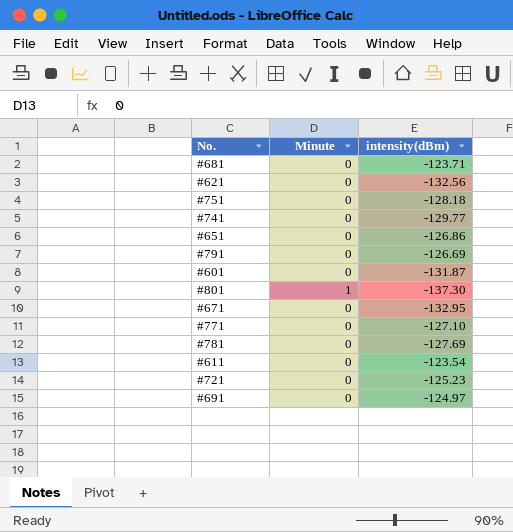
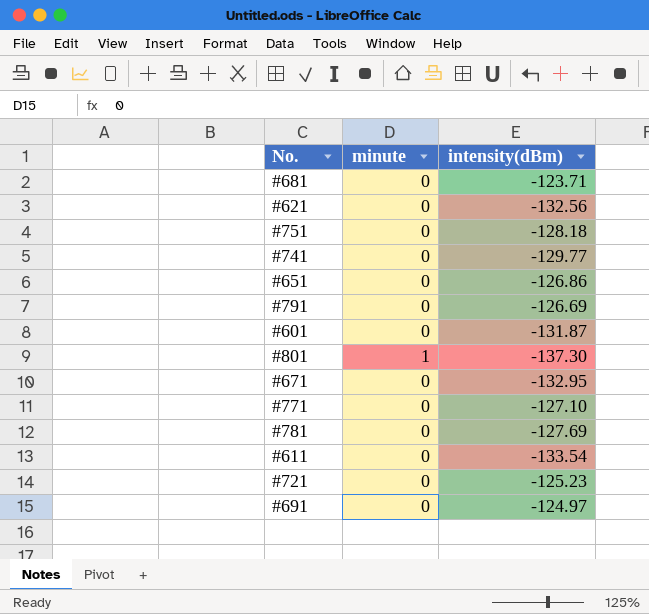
column name: Minute -> minute
#611 | intensity(dBm): -123.54 -> -133.54

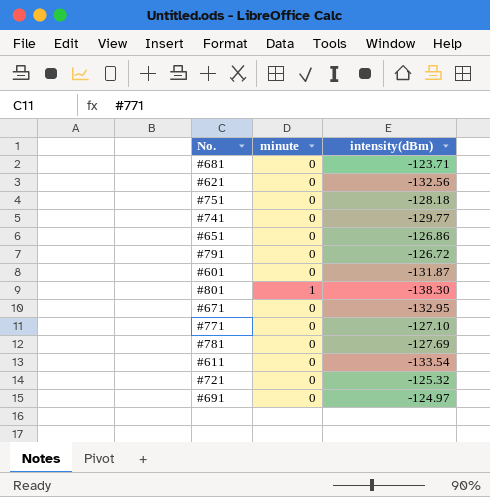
#791 | intensity(dBm): -126.69 -> -126.72
#801 | intensity(dBm): -137.30 -> -138.30
#721 | intensity(dBm): -125.23 -> -125.32

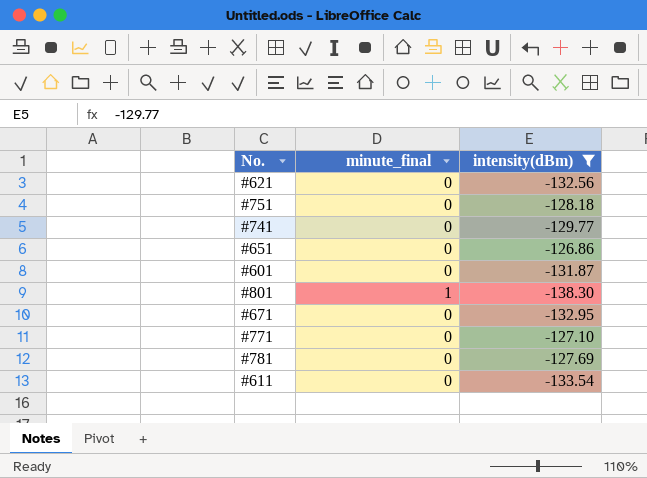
filter: none -> intensity(dBm) <= -126.86
column name: minute -> minute_final

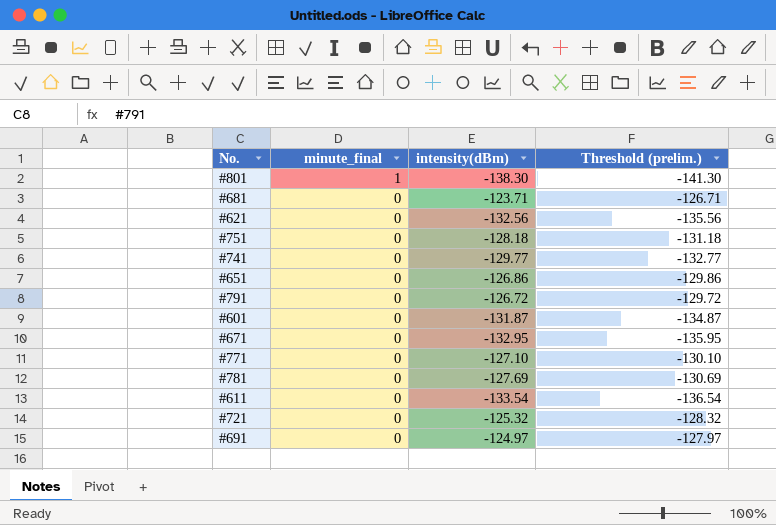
filter: intensity(dBm) <= -126.86 -> none
row order: none -> minute_final descending
column Threshold (prelim.) | formula: none -> [intensity(dBm)] - 3

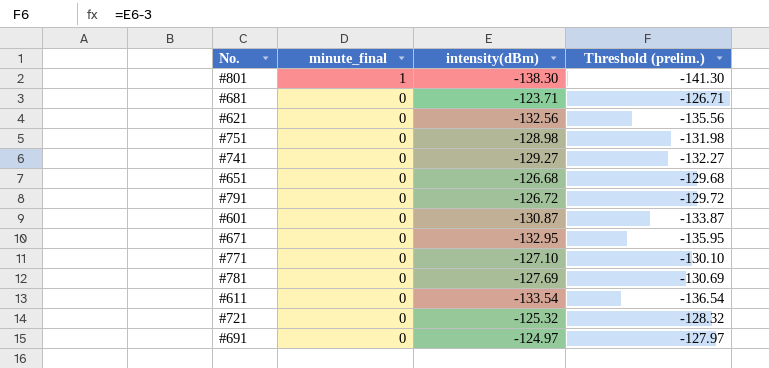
#751 | intensity(dBm): -128.18 -> -128.98
#751 | Threshold (prelim.): -131.18 -> -131.98
#741 | intensity(dBm): -129.77 -> -129.27
#741 | Threshold (prelim.): -132.77 -> -132.27
#651 | intensity(dBm): -126.86 -> -126.68
#651 | Threshold (prelim.): -129.86 -> -129.68
#601 | intensity(dBm): -131.87 -> -130.87
#601 | Threshold (prelim.): -134.87 -> -133.87

